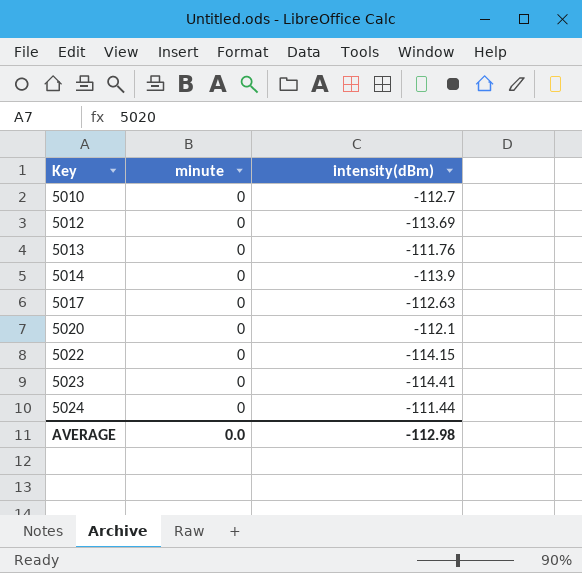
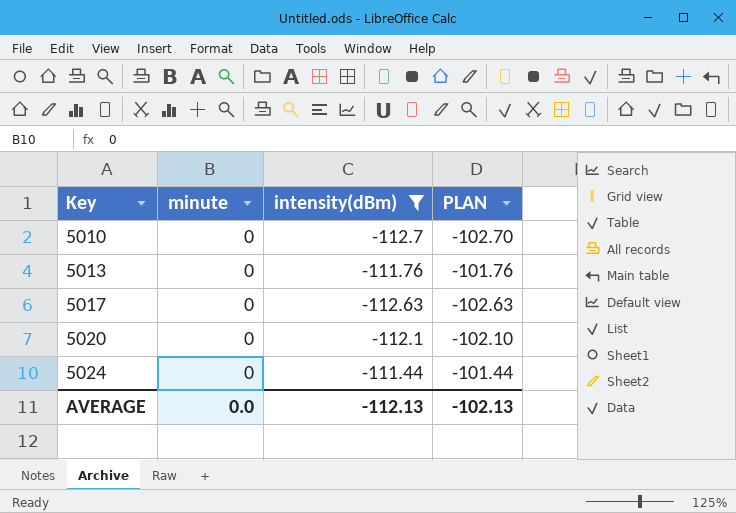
filter: none -> intensity(dBm) >= -112.7
column PLAN | formula: none -> [intensity(dBm)] + 10
AVERAGE | intensity(dBm): -112.98 -> -112.13

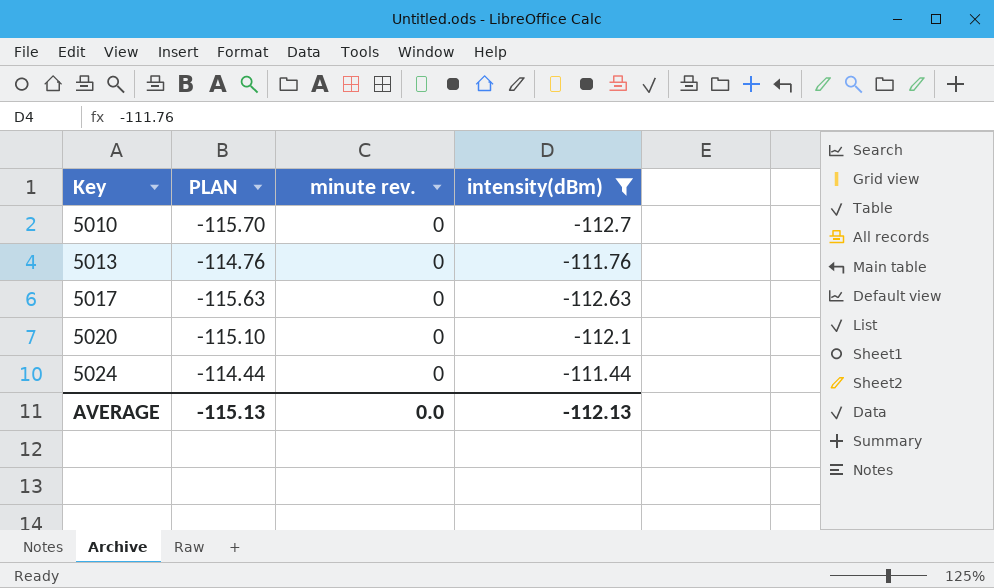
column PLAN | formula: [intensity(dBm)] + 10 -> [intensity(dBm)] - 3
column PLAN | position: 4 -> 2
column name: minute -> minute rev.
AVERAGE | PLAN: -102.13 -> -115.13

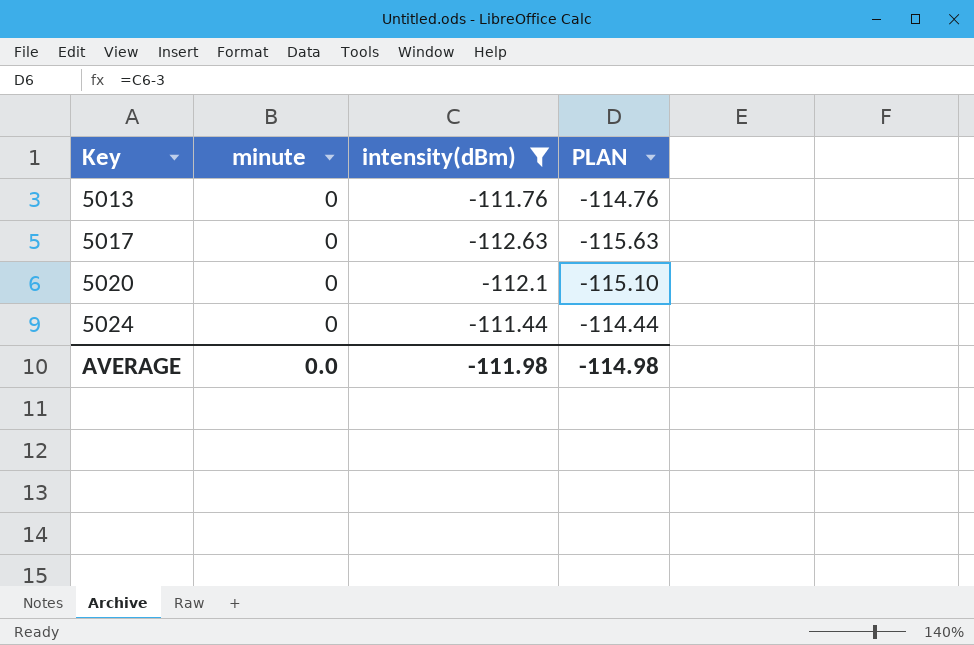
column name: minute rev. -> minute
column PLAN | position: 2 -> 4
row 5010: -115.70 | 0 | -112.7 -> none
AVERAGE | intensity(dBm): -112.13 -> -111.98
AVERAGE | PLAN: -115.13 -> -114.98

